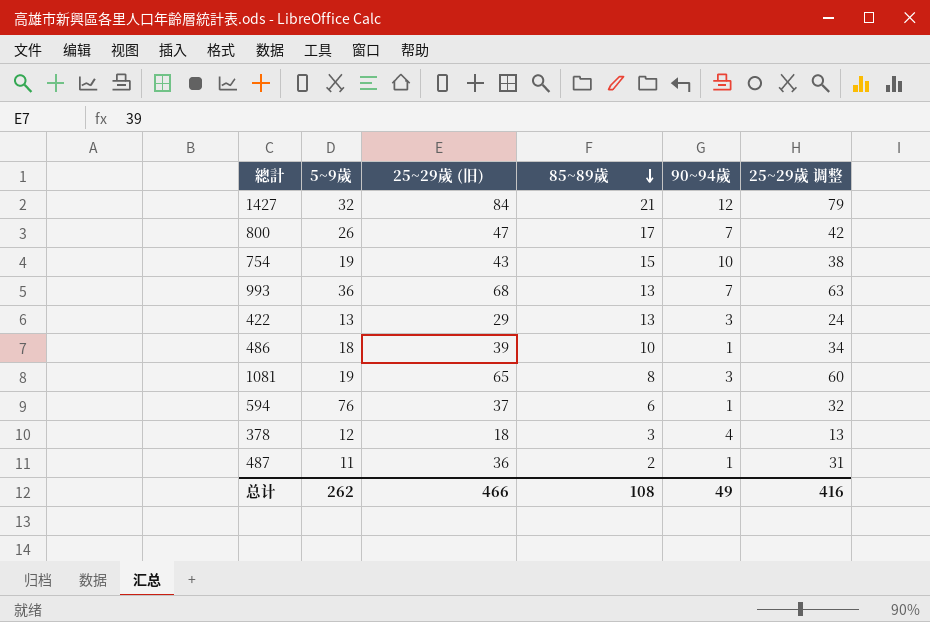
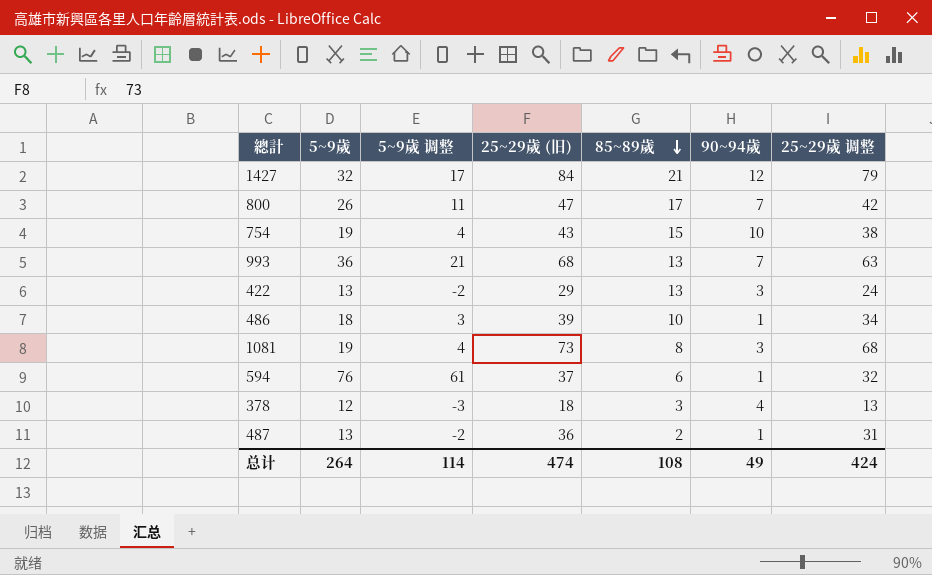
column 5~9歲 调整 | formula: none -> [5~9歲] - 15
1081 | 25~29歲 (旧): 65 -> 73
1081 | 25~29歲 调整: 60 -> 68
487 | 5~9歲: 11 -> 13
总计 | 5~9歲: 262 -> 264
总计 | 25~29歲 (旧): 466 -> 474
总计 | 25~29歲 调整: 416 -> 424

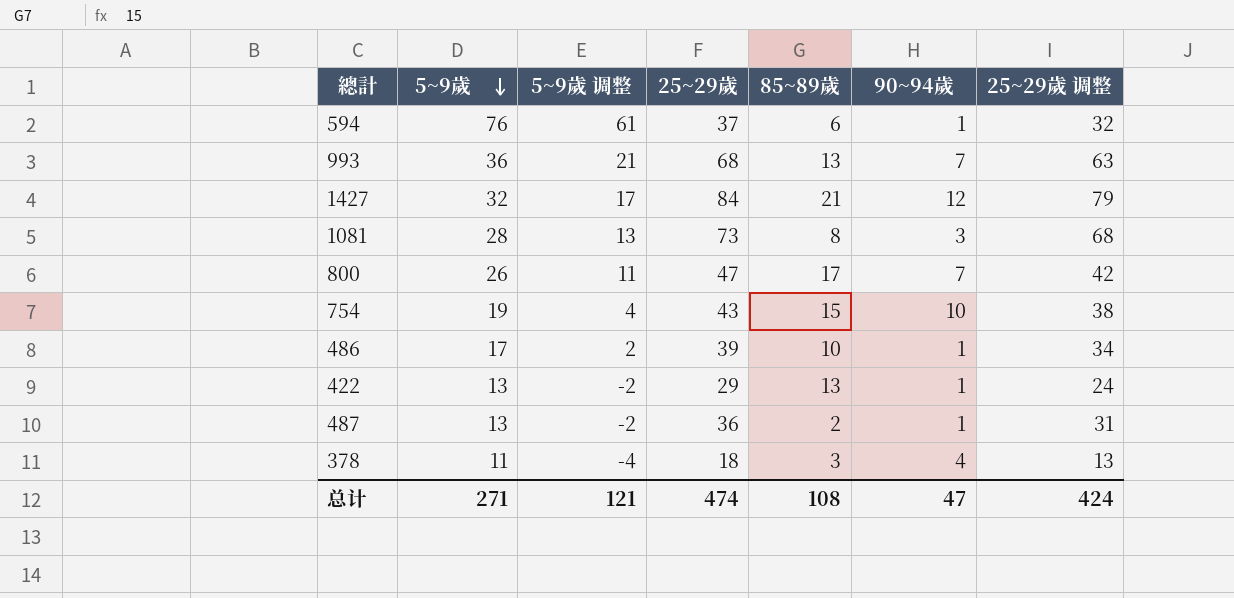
row order: 85~89歲 descending -> 5~9歲 descending
column name: 25~29歲 (旧) -> 25~29歲
1081 | 5~9歲: 19 -> 28
1081 | 5~9歲 调整: 4 -> 13
486 | 5~9歲: 18 -> 17
486 | 5~9歲 调整: 3 -> 2
422 | 90~94歲: 3 -> 1
378 | 5~9歲: 12 -> 11
378 | 5~9歲 调整: -3 -> -4
总计 | 5~9歲: 264 -> 271
总计 | 5~9歲 调整: 114 -> 121
总计 | 90~94歲: 49 -> 47

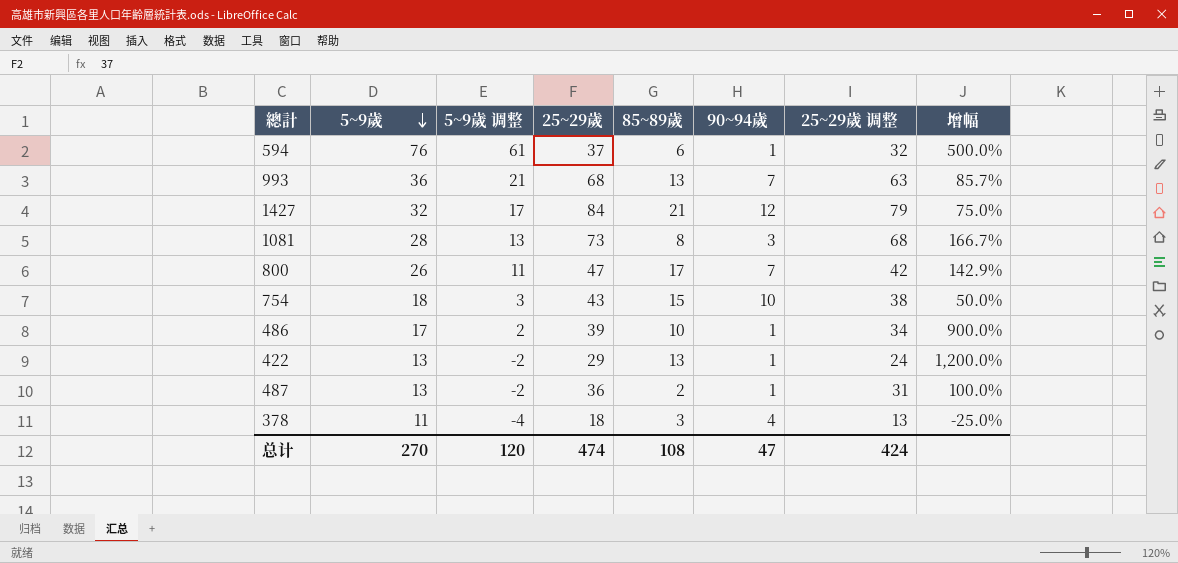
column 增幅 | formula: none -> ([85~89歲] - [90~94歲]) / [90~94歲]
754 | 5~9歲: 19 -> 18
754 | 5~9歲 调整: 4 -> 3
总计 | 5~9歲: 271 -> 270
总计 | 5~9歲 调整: 121 -> 120

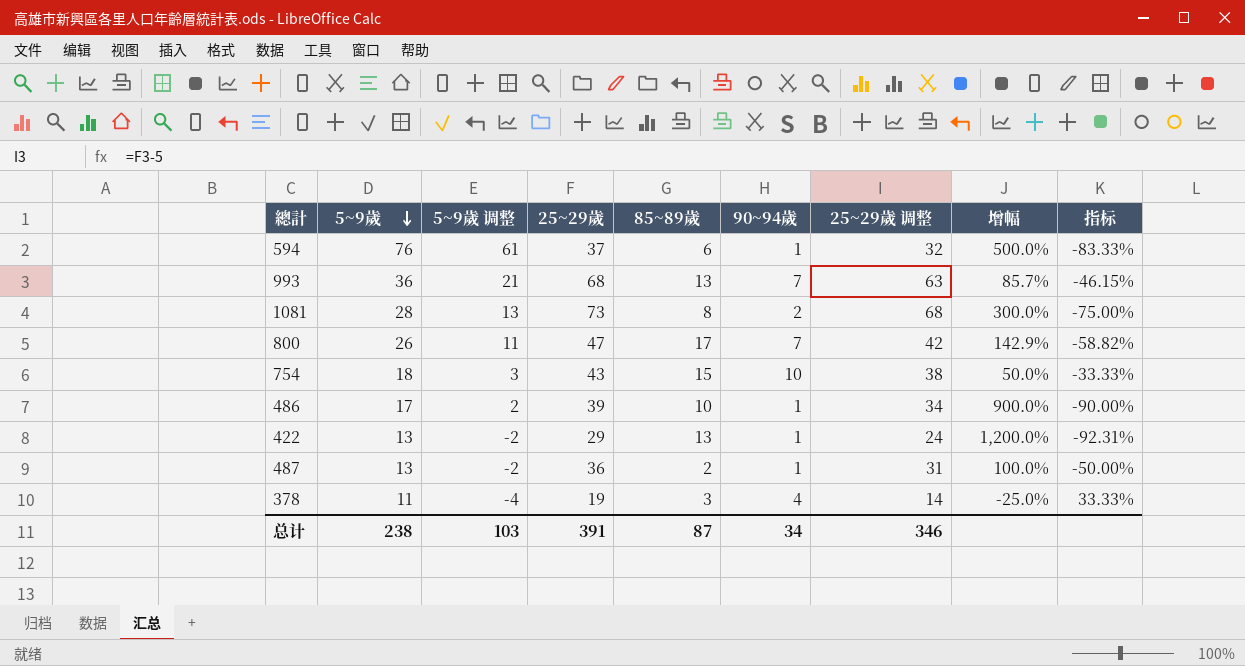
column 指标 | formula: none -> ([90~94歲] - [85~89歲]) / [85~89歲]
row 1427: 32 | 17 | 84 | 21 | 12 | 79 | 75.0% -> none
1081 | 90~94歲: 3 -> 2
1081 | 增幅: 166.7% -> 300.0%
378 | 25~29歲: 18 -> 19
378 | 25~29歲 调整: 13 -> 14
总计 | 5~9歲: 270 -> 238
总计 | 5~9歲 调整: 120 -> 103
总计 | 25~29歲: 474 -> 391
总计 | 85~89歲: 108 -> 87
总计 | 90~94歲: 47 -> 34
总计 | 25~29歲 调整: 424 -> 346

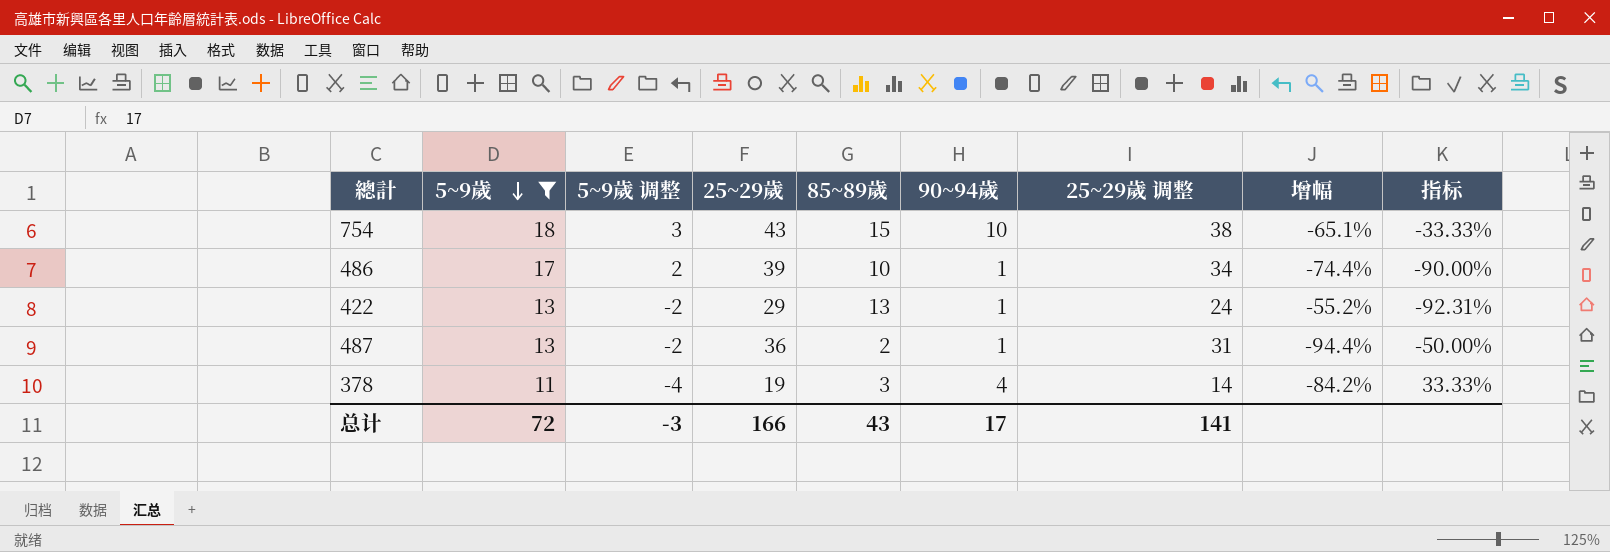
filter: none -> 5~9歲 <= 18
column 增幅 | formula: ([85~89歲] - [90~94歲]) / [90~94歲] -> ([85~89歲] - [25~29歲]) / [25~29歲]
总计 | 5~9歲: 238 -> 72
总计 | 5~9歲 调整: 103 -> -3
总计 | 25~29歲: 391 -> 166
总计 | 85~89歲: 87 -> 43
总计 | 90~94歲: 34 -> 17
总计 | 25~29歲 调整: 346 -> 141

